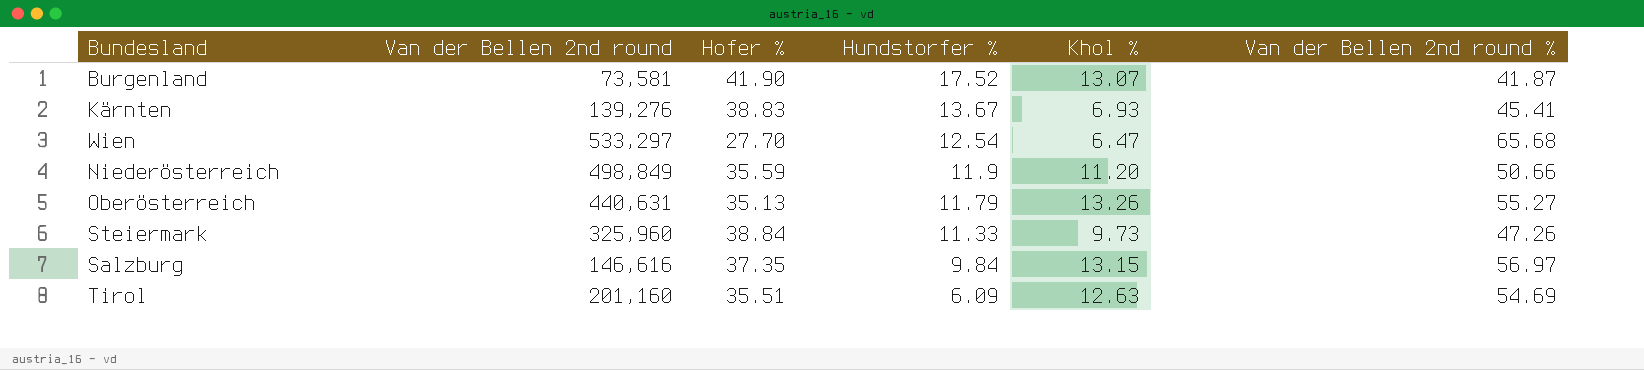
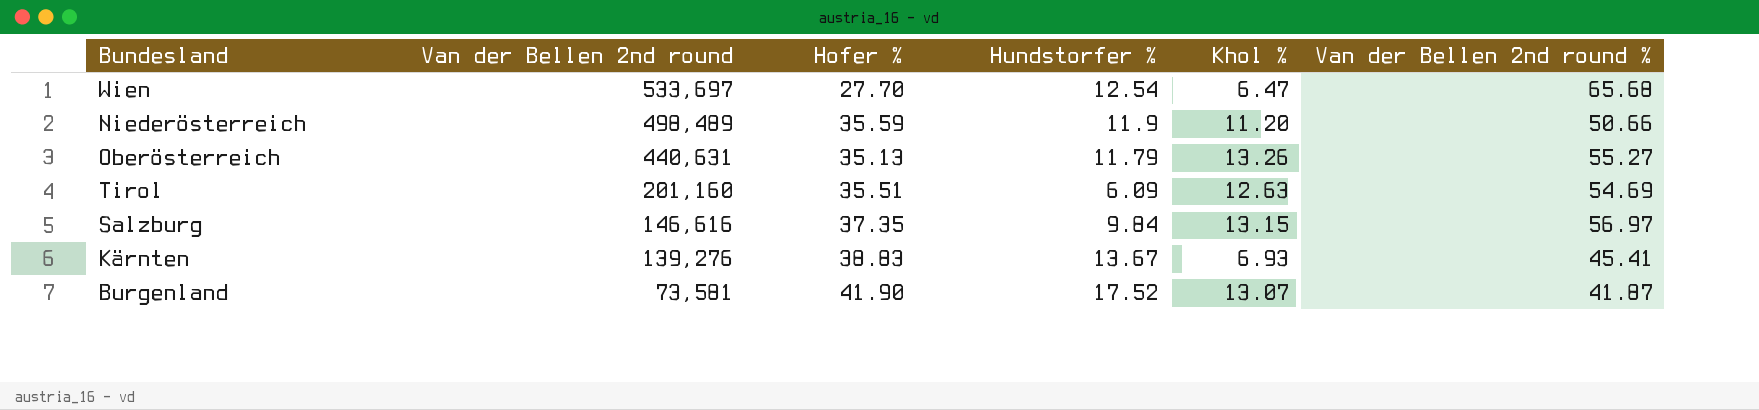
row order: Hundstorfer % descending -> Van der Bellen 2nd round descending
row Steiermark: 325,960 | 38.84 | 11.33 | 9.73 | 47.26 -> none
Wien | Van der Bellen 2nd round: 533,297 -> 533,697
Niederösterreich | Van der Bellen 2nd round: 498,849 -> 498,489

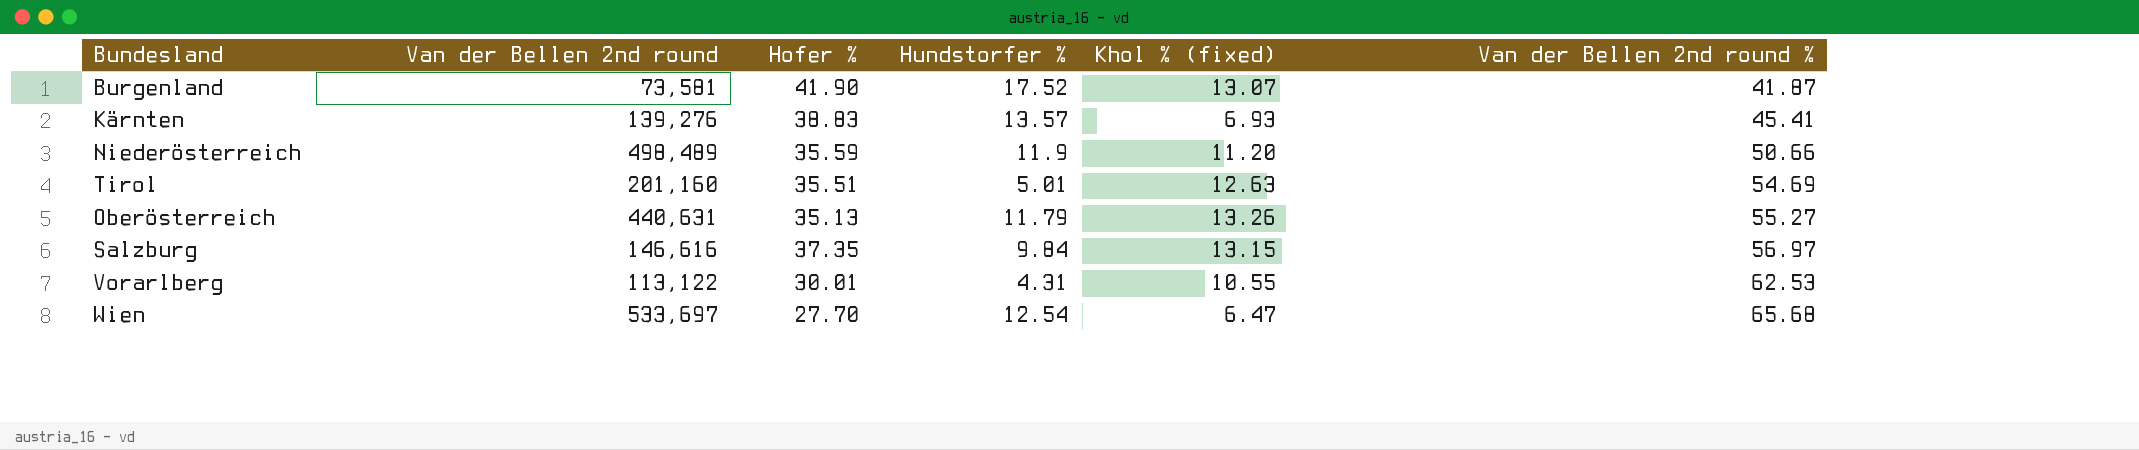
row order: Van der Bellen 2nd round descending -> Van der Bellen 2nd round % ascending
column name: Khol % -> Khol % (fixed)
Kärnten | Hundstorfer %: 13.67 -> 13.57
Tirol | Hundstorfer %: 6.09 -> 5.01
row Vorarlberg: none -> 113,122 | 30.01 | 4.31 | 10.55 | 62.53

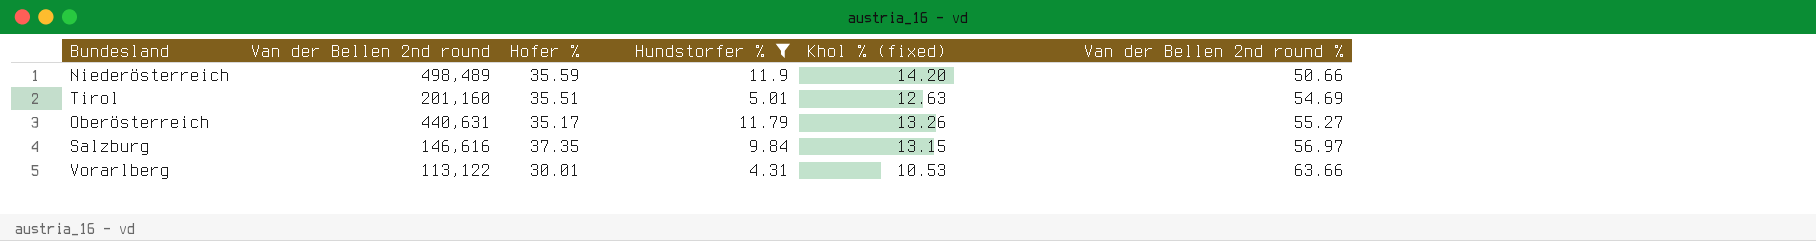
filter: none -> Hundstorfer % <= 11.9
Niederösterreich | Khol % (fixed): 11.20 -> 14.20
Oberösterreich | Hofer %: 35.13 -> 35.17
Vorarlberg | Khol % (fixed): 10.55 -> 10.53
Vorarlberg | Van der Bellen 2nd round %: 62.53 -> 63.66

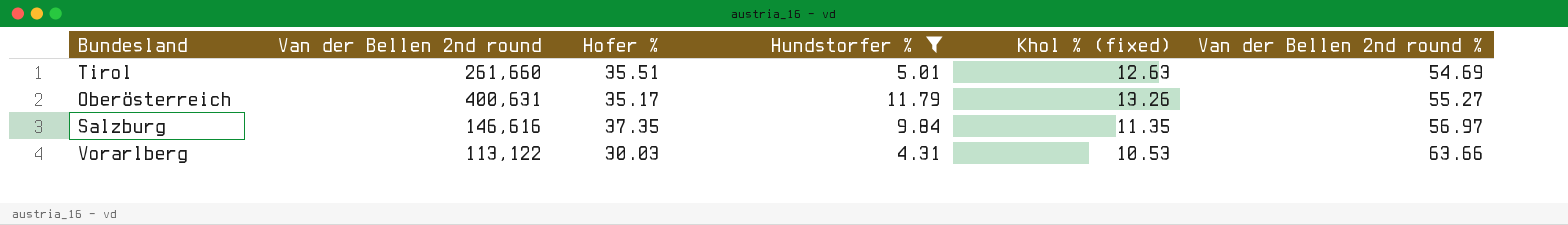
row Niederösterreich: 498,489 | 35.59 | 11.9 | 14.20 | 50.66 -> none
Tirol | Van der Bellen 2nd round: 201,160 -> 261,660
Oberösterreich | Van der Bellen 2nd round: 440,631 -> 400,631
Salzburg | Khol % (fixed): 13.15 -> 11.35
Vorarlberg | Hofer %: 30.01 -> 30.03

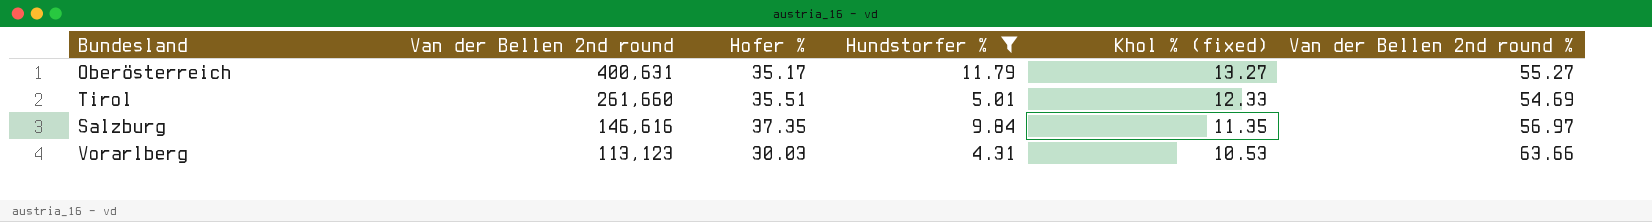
row order: Van der Bellen 2nd round % ascending -> Van der Bellen 2nd round descending
Oberösterreich | Khol % (fixed): 13.26 -> 13.27
Tirol | Khol % (fixed): 12.63 -> 12.33
Vorarlberg | Van der Bellen 2nd round: 113,122 -> 113,123

